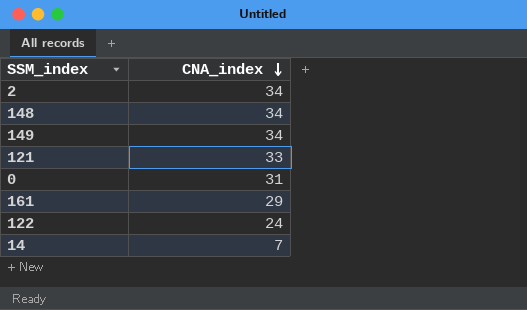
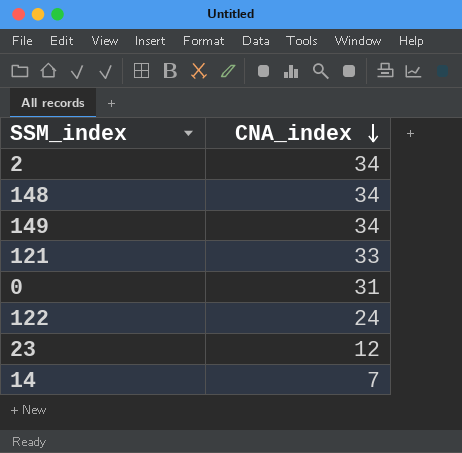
row 161: 29 -> none
row 23: none -> 12

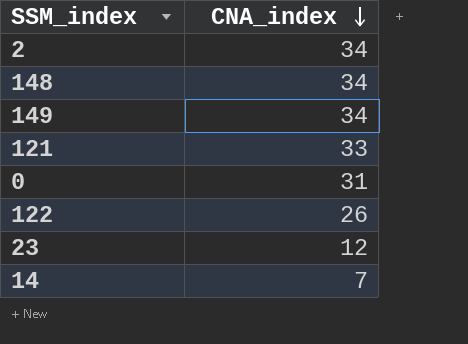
122 | CNA_index: 24 -> 26

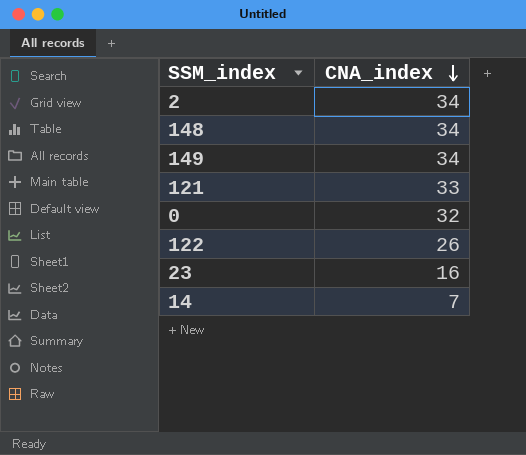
0 | CNA_index: 31 -> 32
23 | CNA_index: 12 -> 16

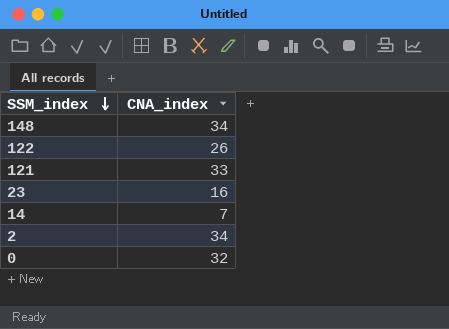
row order: CNA_index descending -> SSM_index descending
row 149: 34 -> none

